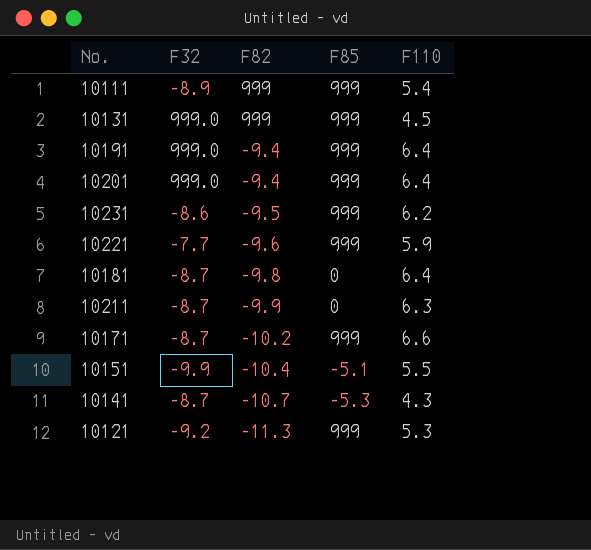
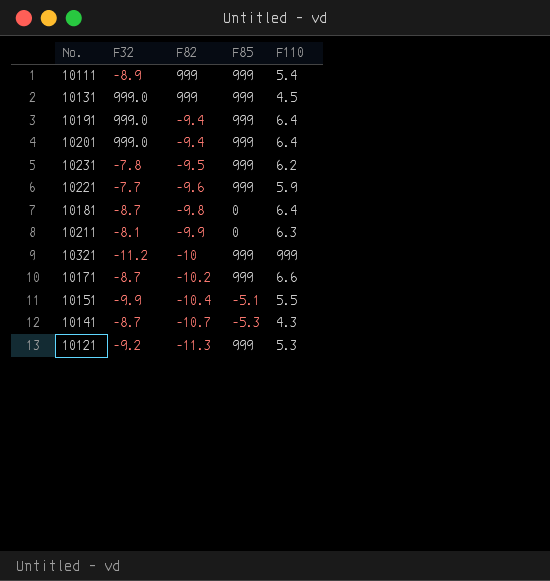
10231 | F32: -8.6 -> -7.8
10211 | F32: -8.7 -> -8.1
row 10321: none -> -11.2 | -10 | 999 | 999

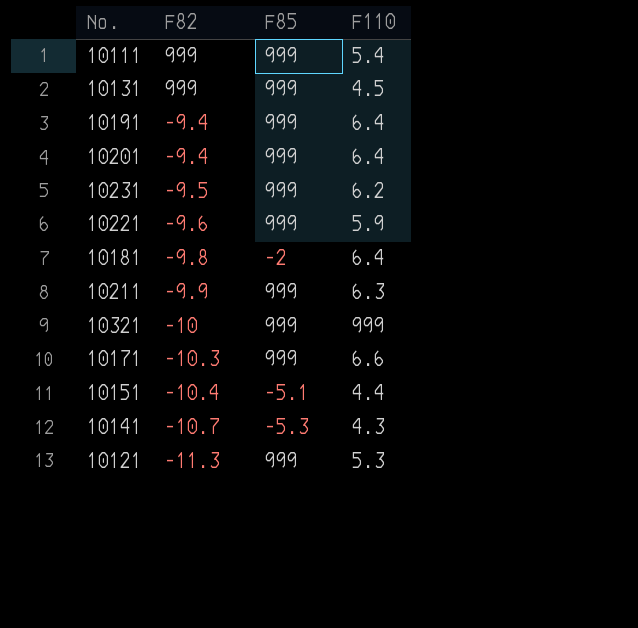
column F32 | position: 2 -> none
10181 | F85: 0 -> -2
10211 | F85: 0 -> 999
10171 | F82: -10.2 -> -10.3
10151 | F110: 5.5 -> 4.4

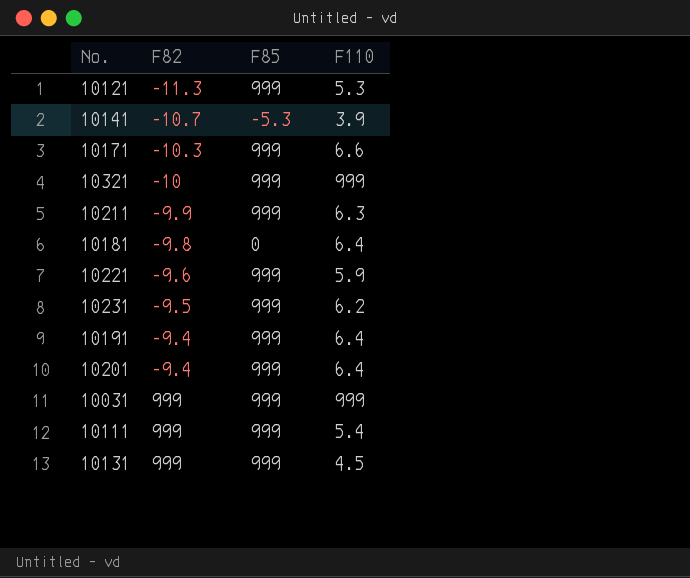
row order: F82 descending -> F82 ascending
row 10151: -10.4 | -5.1 | 4.4 -> none
10141 | F110: 4.3 -> 3.9
10181 | F85: -2 -> 0
row 10031: none -> 999 | 999 | 999

